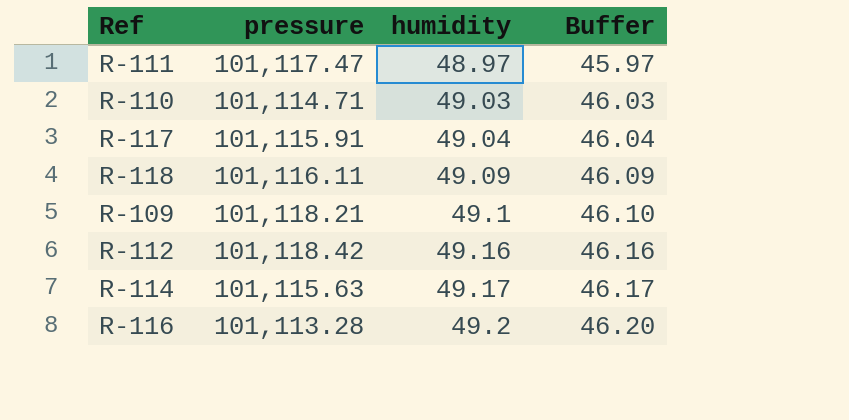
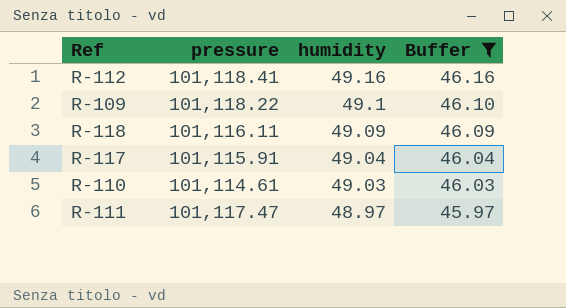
filter: none -> Buffer <= 46.16
row order: humidity ascending -> humidity descending
R-112 | pressure: 101,118.42 -> 101,118.41
R-109 | pressure: 101,118.21 -> 101,118.22
R-110 | pressure: 101,114.71 -> 101,114.61

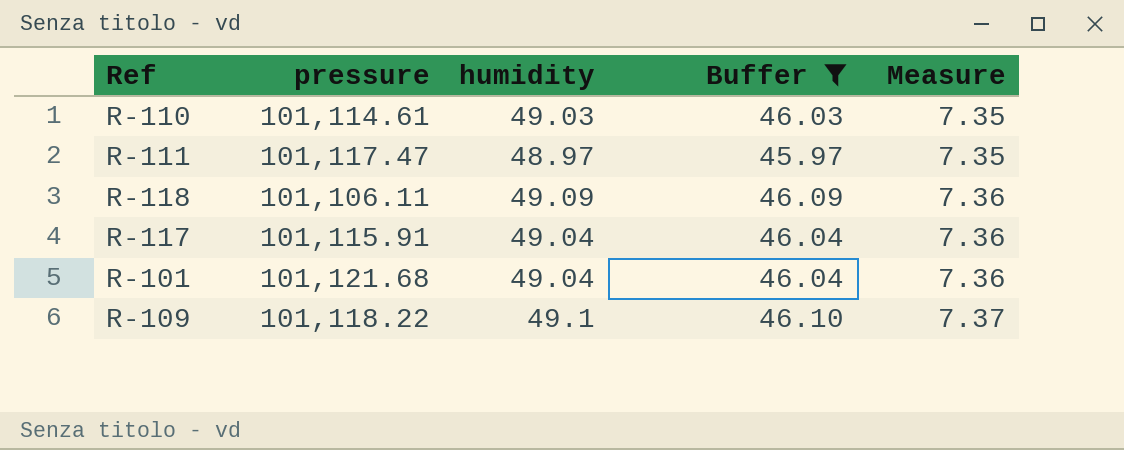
row order: humidity descending -> Measure ascending
column Measure | formula: none -> [humidity] * 0.15
row R-112: 101,118.41 | 49.16 | 46.16 -> none
R-118 | pressure: 101,116.11 -> 101,106.11
row R-101: none -> 101,121.68 | 49.04 | 46.04 | 7.36

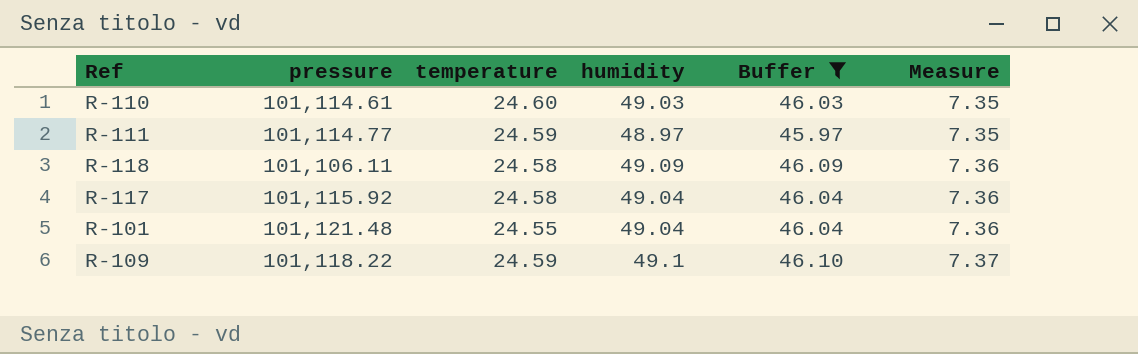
column temperature | position: none -> 3
R-111 | pressure: 101,117.47 -> 101,114.77
R-117 | pressure: 101,115.91 -> 101,115.92
R-101 | pressure: 101,121.68 -> 101,121.48

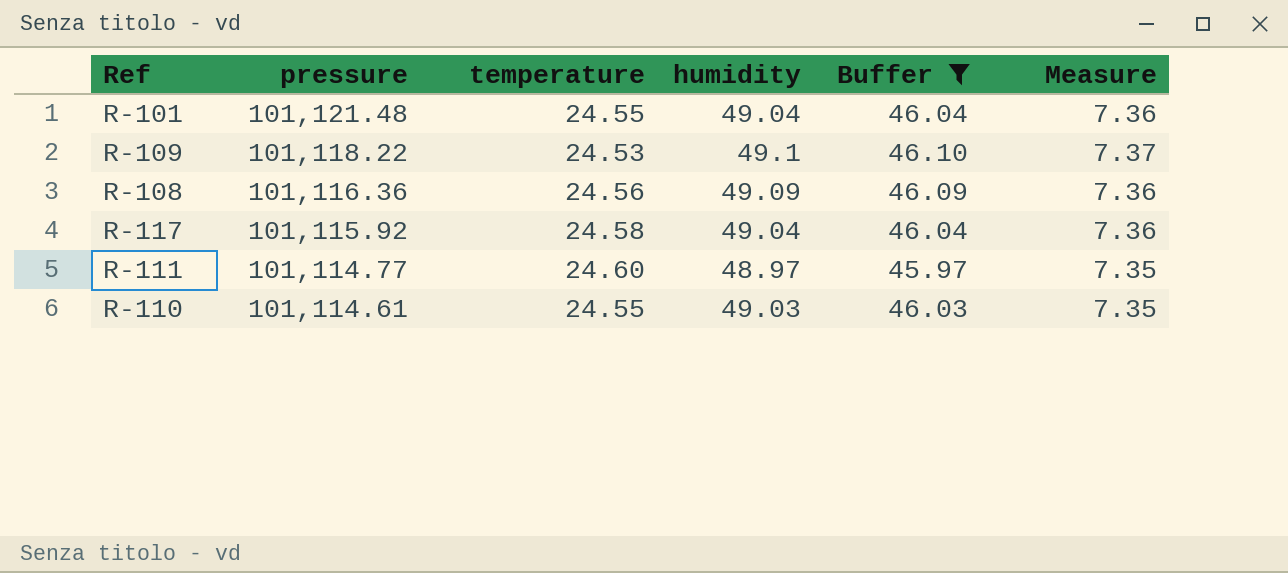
row order: Measure ascending -> pressure descending
row R-118: 101,106.11 | 24.58 | 49.09 | 46.09 | 7.36 -> none
R-109 | temperature: 24.59 -> 24.53
row R-108: none -> 101,116.36 | 24.56 | 49.09 | 46.09 | 7.36
R-111 | temperature: 24.59 -> 24.60
R-110 | temperature: 24.60 -> 24.55

